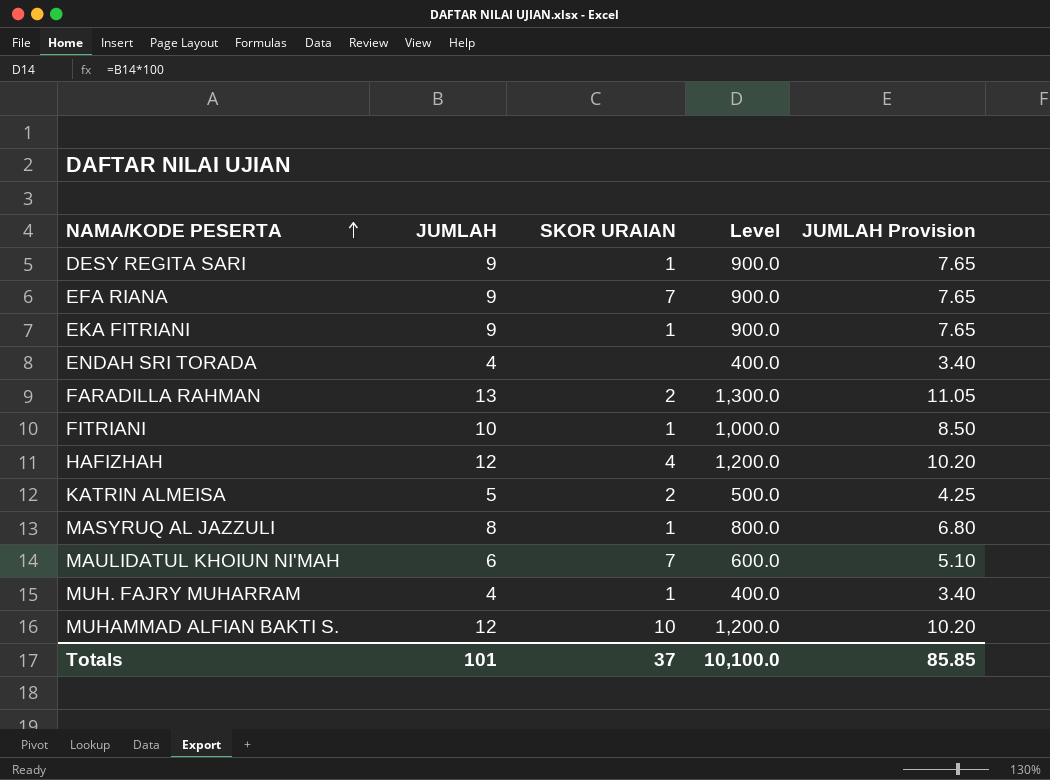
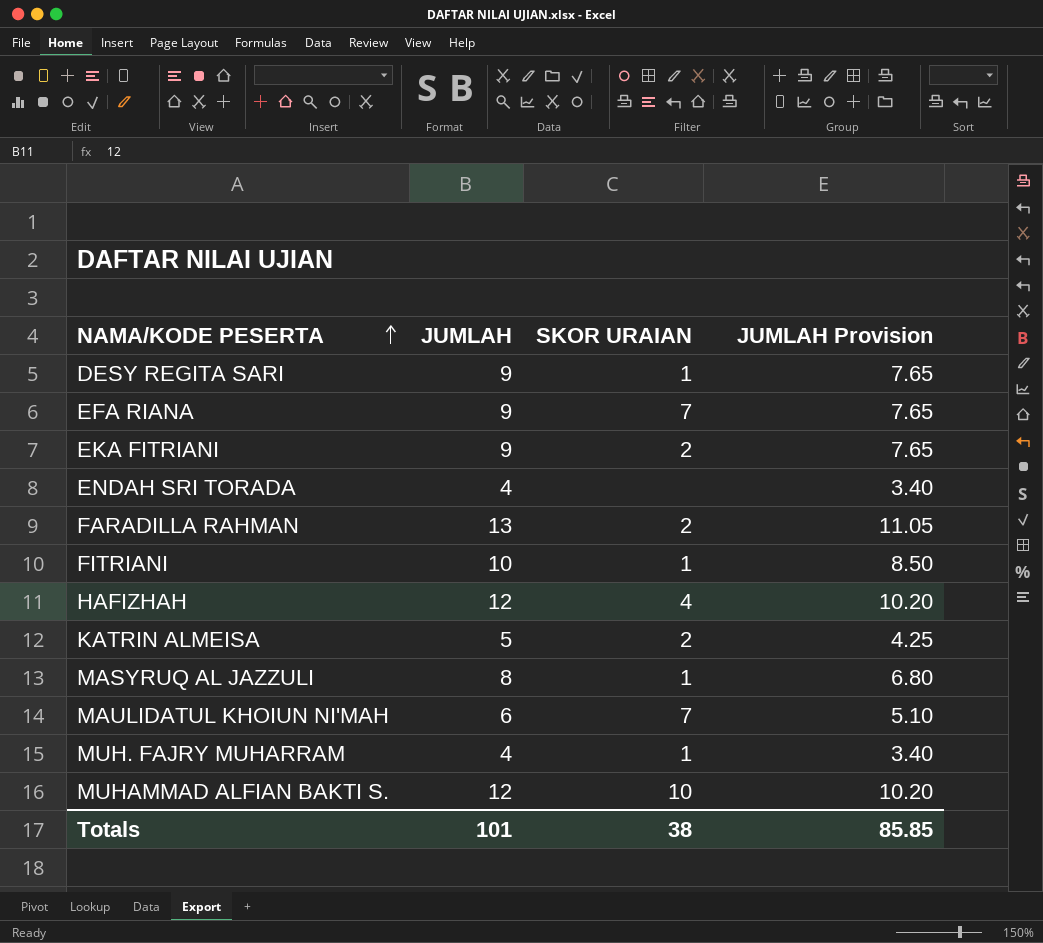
column Level | formula: [JUMLAH] * 100 -> none
EKA FITRIANI | SKOR URAIAN: 1 -> 2
Totals | SKOR URAIAN: 37 -> 38

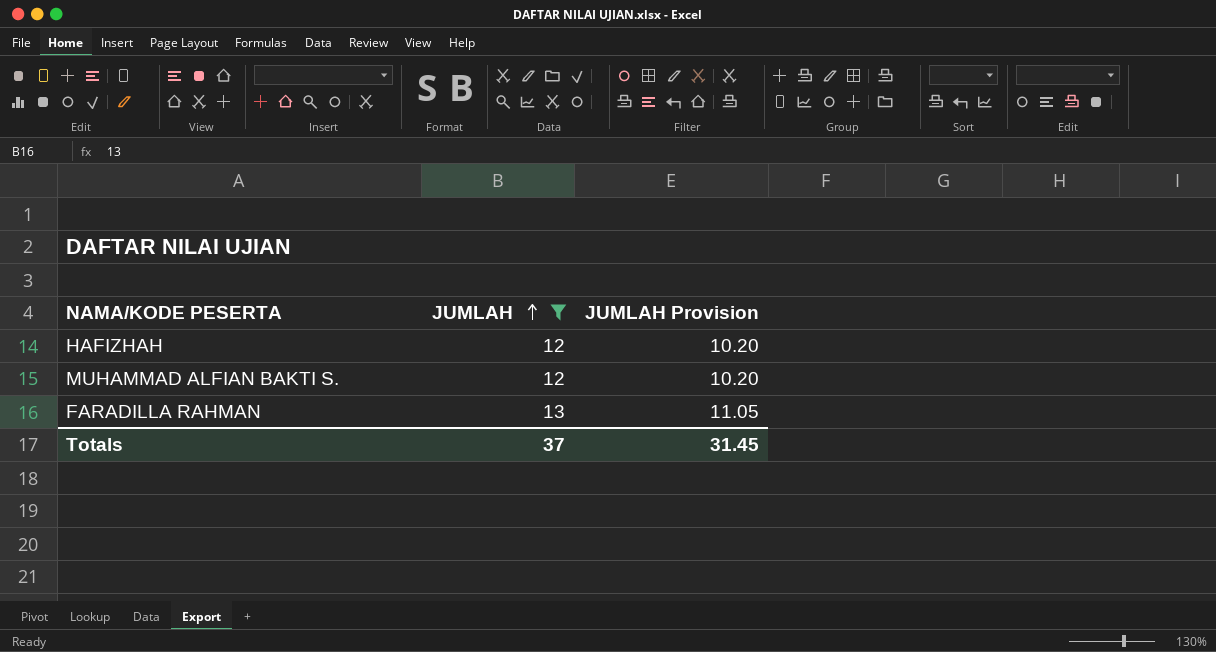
filter: none -> JUMLAH >= 12
row order: NAMA/KODE PESERTA ascending -> JUMLAH ascending
column SKOR URAIAN | position: 3 -> none
Totals | JUMLAH: 101 -> 37
Totals | JUMLAH Provision: 85.85 -> 31.45

